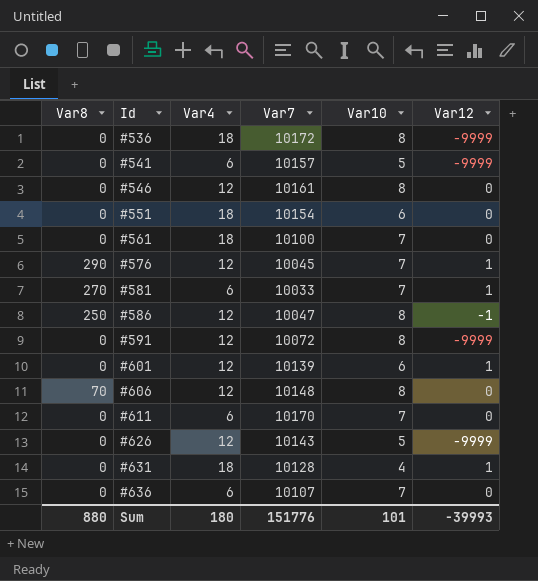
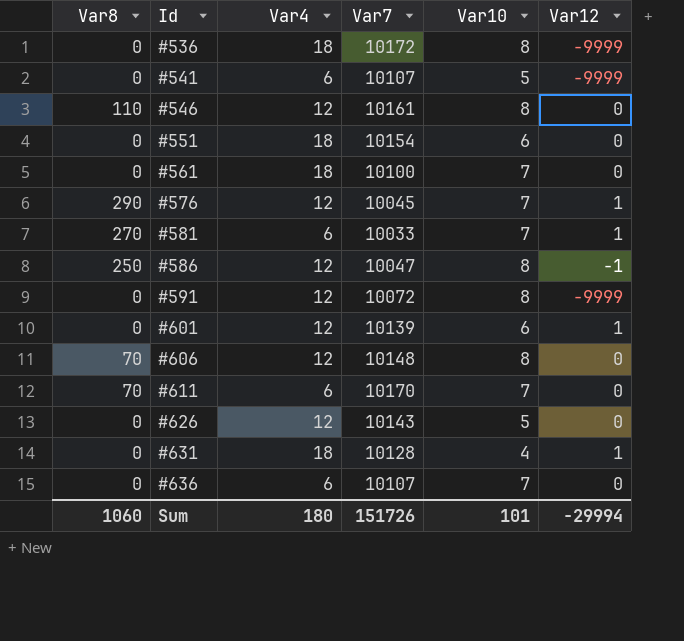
#541 | Var7: 10157 -> 10107
#546 | Var8: 0 -> 110
#611 | Var8: 0 -> 70
#626 | Var12: -9999 -> 0
Sum | Var8: 880 -> 1060
Sum | Var7: 151776 -> 151726
Sum | Var12: -39993 -> -29994

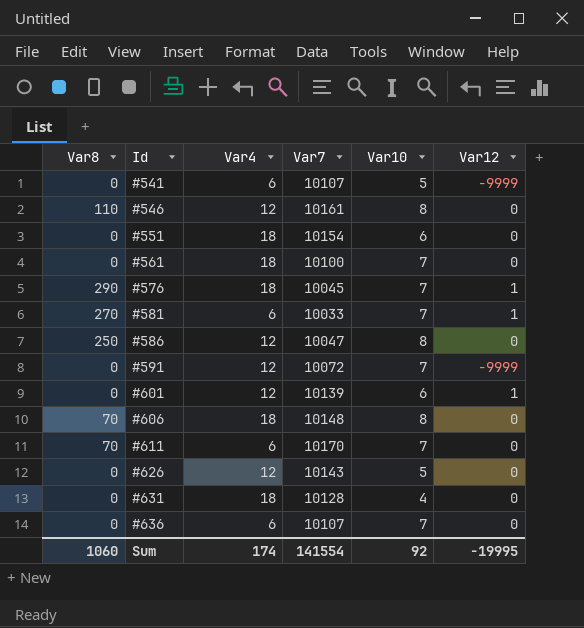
row #536: 0 | 18 | 10172 | 8 | -9999 -> none
#576 | Var4: 12 -> 18
#586 | Var12: -1 -> 0
#591 | Var10: 8 -> 7
#606 | Var4: 12 -> 18
#631 | Var12: 1 -> 0
Sum | Var4: 180 -> 174
Sum | Var7: 151726 -> 141554
Sum | Var10: 101 -> 92
Sum | Var12: -29994 -> -19995

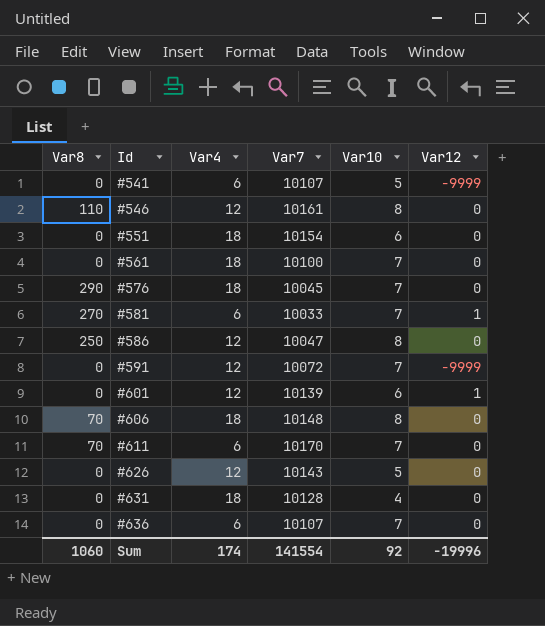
#576 | Var12: 1 -> 0
Sum | Var12: -19995 -> -19996

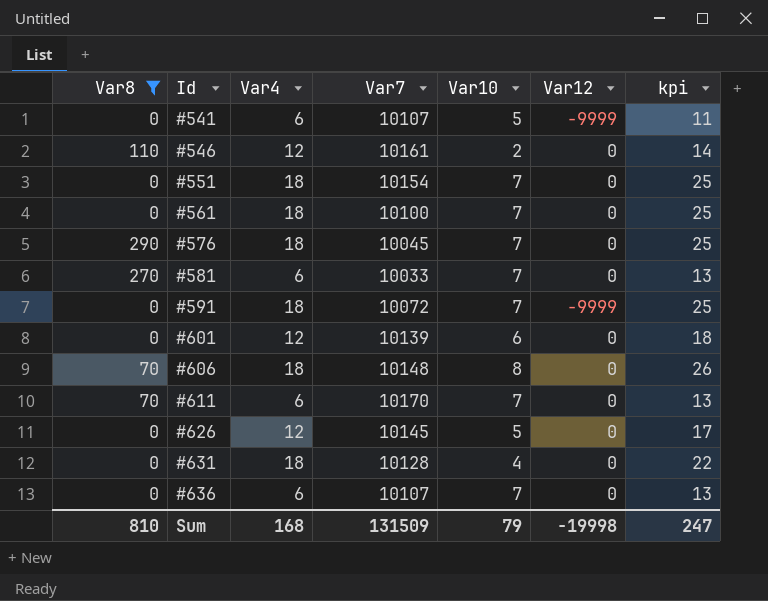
filter: none -> Var8 != 250
column kpi | formula: none -> [Var4] + [Var10]
#546 | Var10: 8 -> 2
#551 | Var10: 6 -> 7
#581 | Var12: 1 -> 0
#591 | Var4: 12 -> 18
#601 | Var12: 1 -> 0
#626 | Var7: 10143 -> 10145
Sum | Var8: 1060 -> 810
Sum | Var4: 174 -> 168
Sum | Var7: 141554 -> 131509
Sum | Var10: 92 -> 79
Sum | Var12: -19996 -> -19998

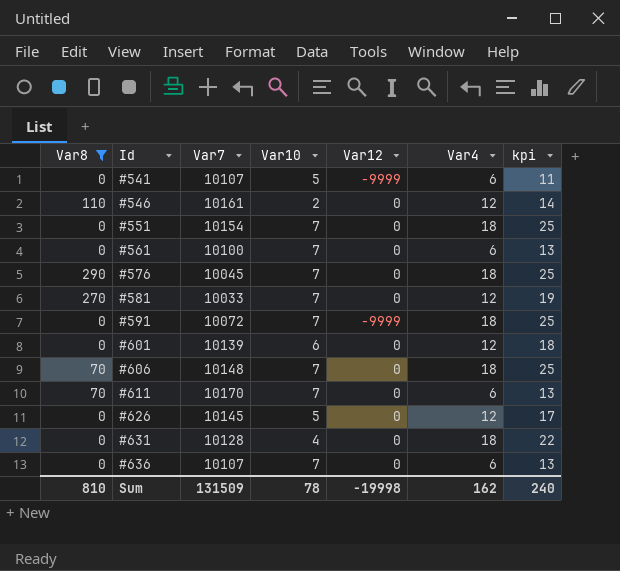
column Var4 | position: 3 -> 6
#561 | Var4: 18 -> 6
#561 | kpi: 25 -> 13
#581 | Var4: 6 -> 12
#581 | kpi: 13 -> 19
#606 | Var10: 8 -> 7
#606 | kpi: 26 -> 25
Sum | Var10: 79 -> 78
Sum | Var4: 168 -> 162
Sum | kpi: 247 -> 240

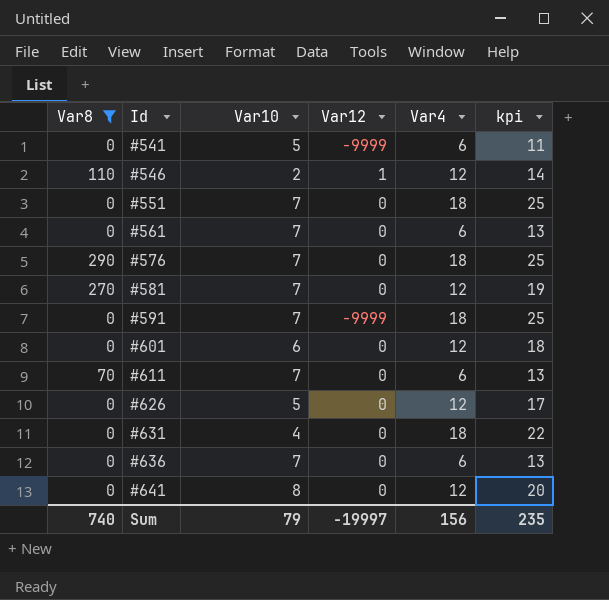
column Var7 | position: 3 -> none
row #606: 70 | 10148 | 7 | 0 | 18 | 25 -> none
#546 | Var12: 0 -> 1
row #641: none -> 0 | 8 | 0 | 12 | 20
Sum | Var8: 810 -> 740
Sum | Var10: 78 -> 79
Sum | Var12: -19998 -> -19997
Sum | Var4: 162 -> 156
Sum | kpi: 240 -> 235

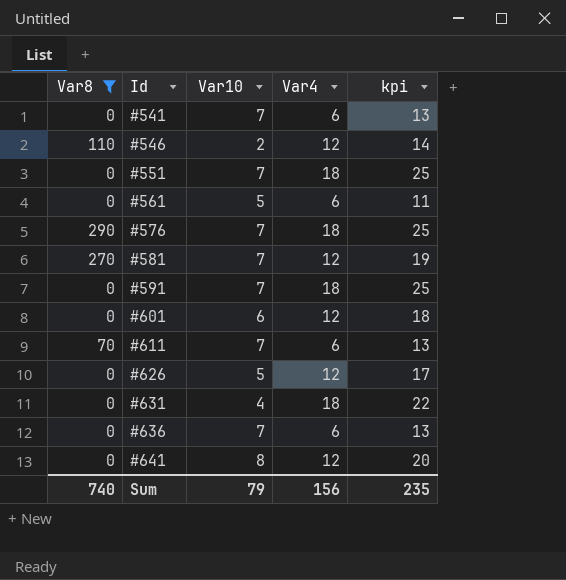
column Var12 | position: 4 -> none
#541 | Var10: 5 -> 7
#541 | kpi: 11 -> 13
#561 | Var10: 7 -> 5
#561 | kpi: 13 -> 11

